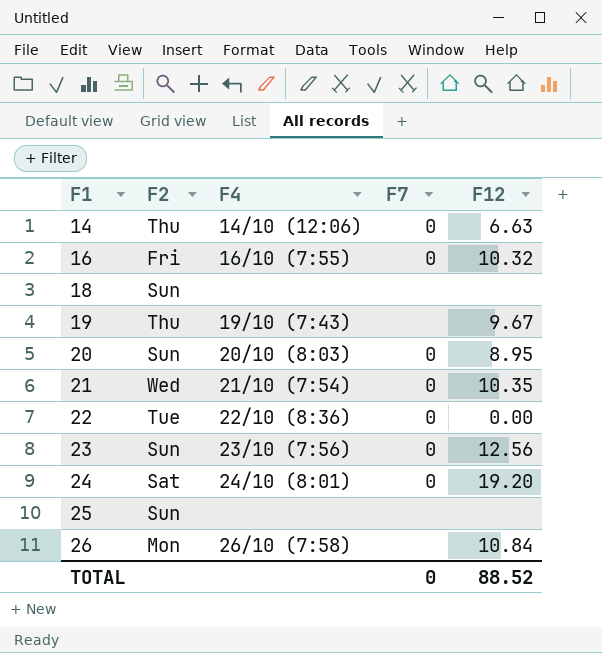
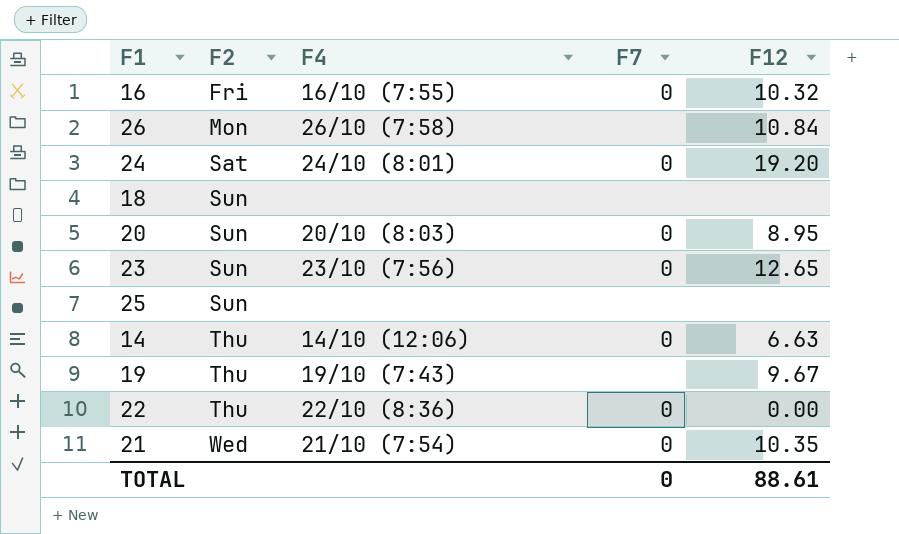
row order: F1 ascending -> F2 ascending
23 | F12: 12.56 -> 12.65
22 | F2: Tue -> Thu
TOTAL | F12: 88.52 -> 88.61

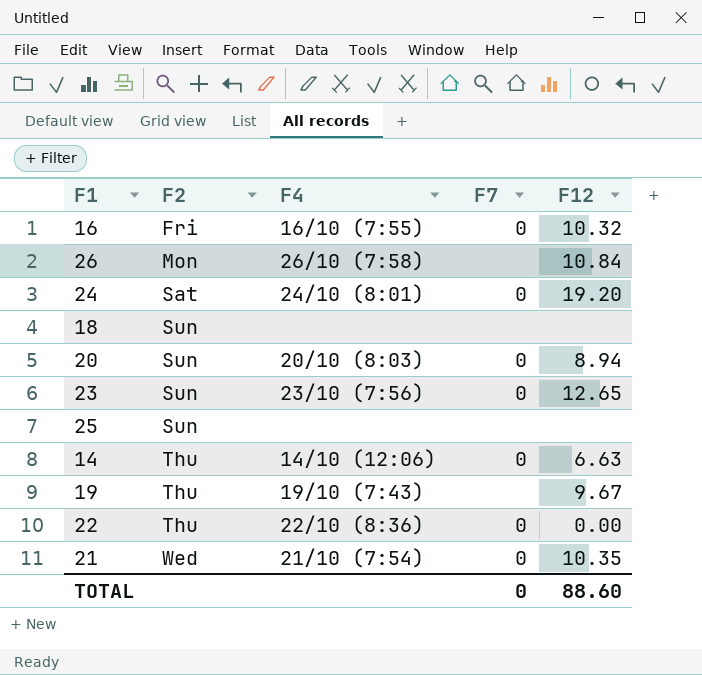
20 | F12: 8.95 -> 8.94
TOTAL | F12: 88.61 -> 88.60

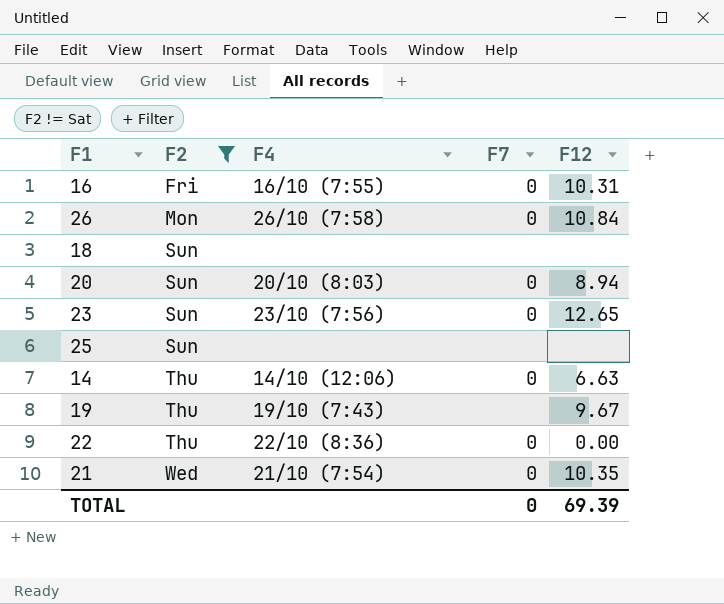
filter: none -> F2 != Sat
16 | F12: 10.32 -> 10.31
26 | F7: none -> 0
TOTAL | F12: 88.60 -> 69.39

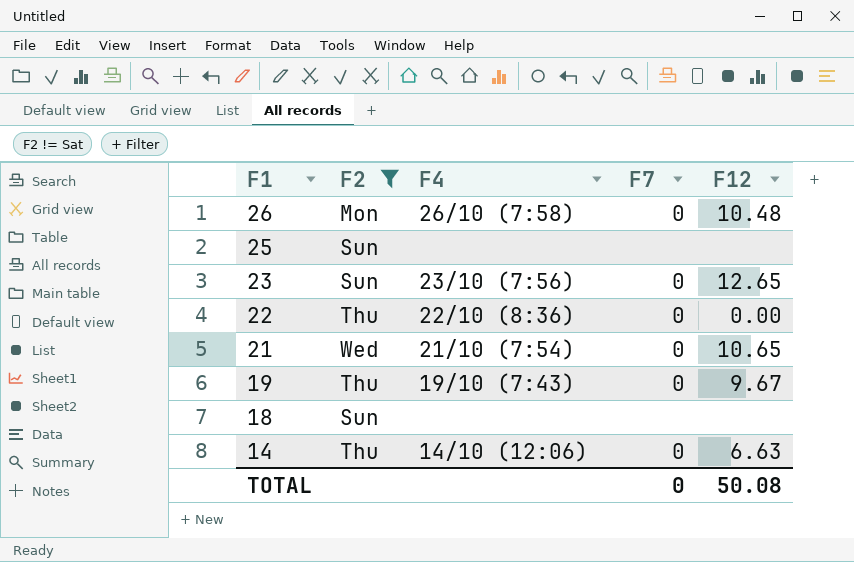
row order: F2 ascending -> F1 descending
row 16: Fri | 16/10 (7:55) | 0 | 10.31 -> none
row 20: Sun | 20/10 (8:03) | 0 | 8.94 -> none
26 | F12: 10.84 -> 10.48
21 | F12: 10.35 -> 10.65
19 | F7: none -> 0
TOTAL | F12: 69.39 -> 50.08

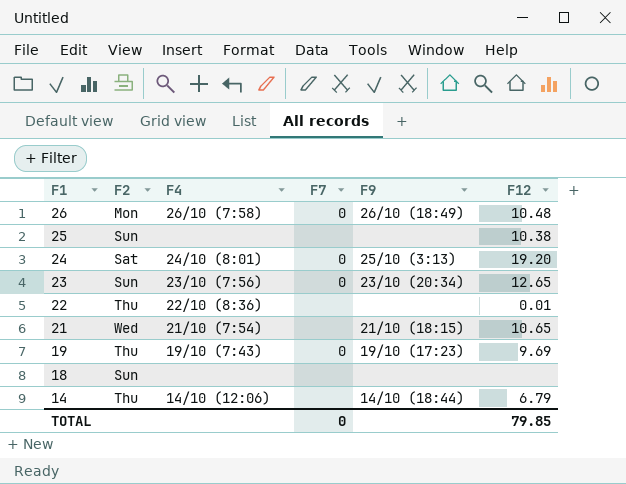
filter: F2 != Sat -> none
column F9 | position: none -> 5
25 | F12: none -> 10.38
22 | F7: 0 -> none
22 | F12: 0.00 -> 0.01
21 | F7: 0 -> none
19 | F12: 9.67 -> 9.69
14 | F7: 0 -> none
14 | F12: 6.63 -> 6.79
TOTAL | F12: 50.08 -> 79.85

